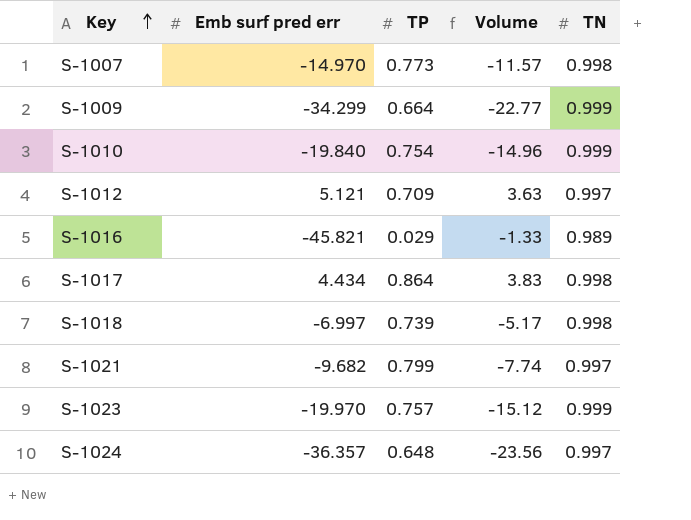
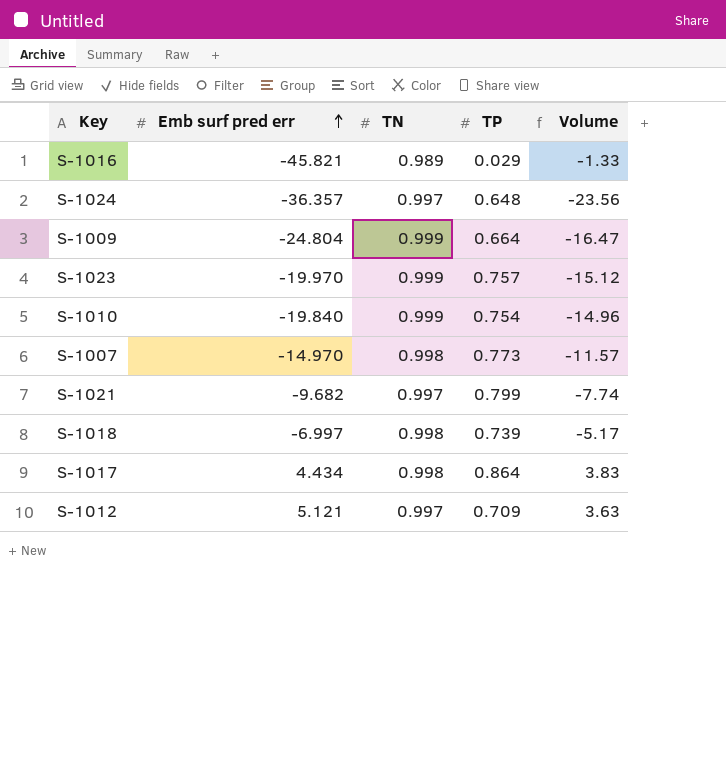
row order: Key ascending -> Emb surf pred err ascending
column TN | position: 5 -> 3
S-1009 | Emb surf pred err: -34.299 -> -24.804
S-1009 | Volume: -22.77 -> -16.47

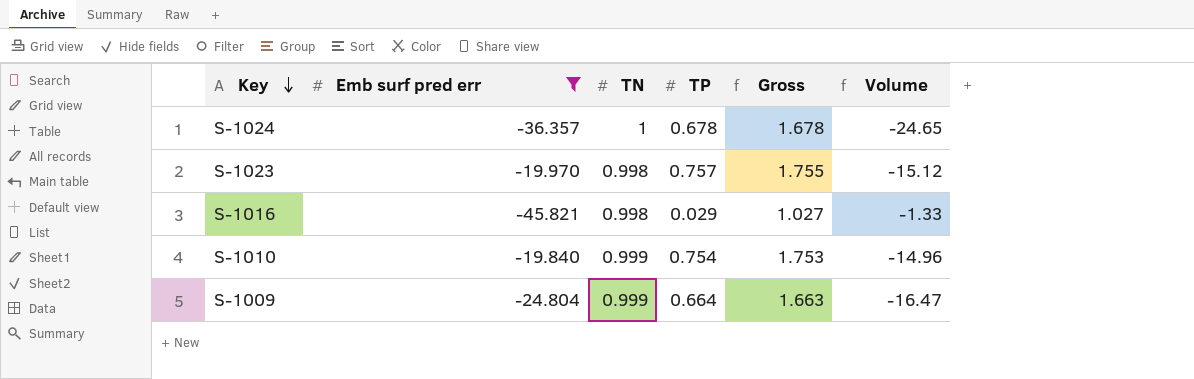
filter: none -> Emb surf pred err <= -19.840
row order: Emb surf pred err ascending -> Key descending
column Gross | formula: none -> [TN] + [TP]
S-1024 | TN: 0.997 -> 1
S-1024 | TP: 0.648 -> 0.678
S-1024 | Volume: -23.56 -> -24.65
S-1023 | TN: 0.999 -> 0.998
S-1016 | TN: 0.989 -> 0.998

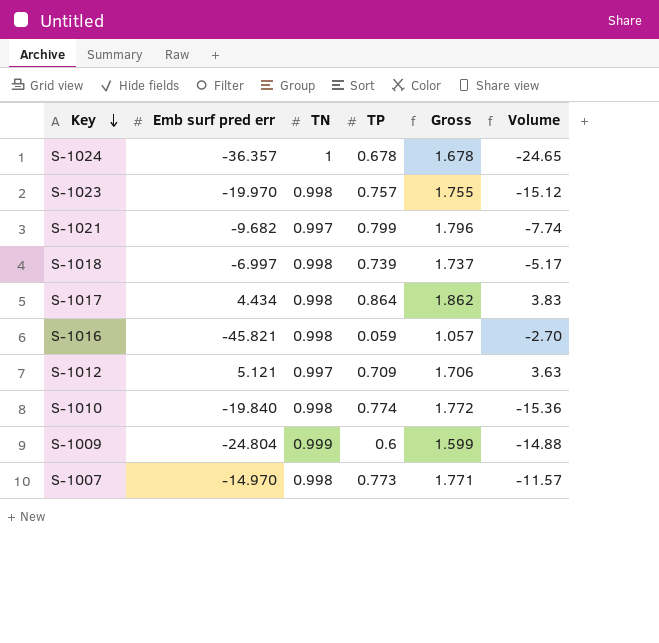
filter: Emb surf pred err <= -19.840 -> none
S-1016 | TP: 0.029 -> 0.059
S-1016 | Gross: 1.027 -> 1.057
S-1016 | Volume: -1.33 -> -2.70
S-1010 | TN: 0.999 -> 0.998
S-1010 | TP: 0.754 -> 0.774
S-1010 | Gross: 1.753 -> 1.772
S-1010 | Volume: -14.96 -> -15.36
S-1009 | TP: 0.664 -> 0.6
S-1009 | Gross: 1.663 -> 1.599
S-1009 | Volume: -16.47 -> -14.88

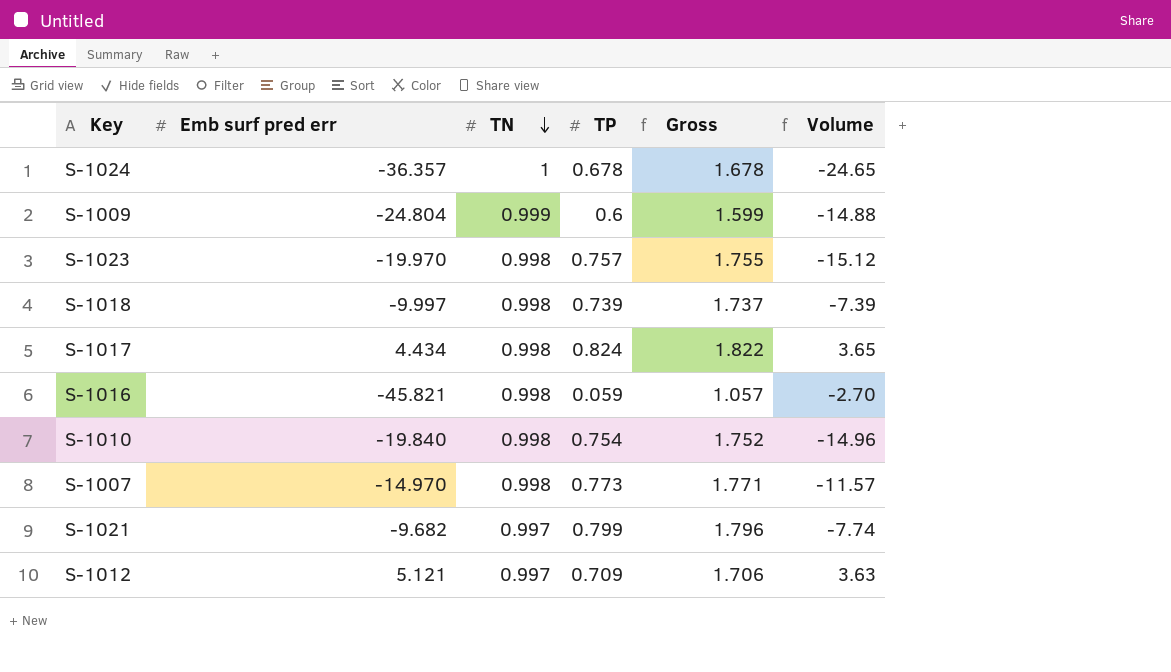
row order: Key descending -> TN descending
S-1018 | Emb surf pred err: -6.997 -> -9.997
S-1018 | Volume: -5.17 -> -7.39
S-1017 | TP: 0.864 -> 0.824
S-1017 | Gross: 1.862 -> 1.822
S-1017 | Volume: 3.83 -> 3.65
S-1010 | TP: 0.774 -> 0.754
S-1010 | Gross: 1.772 -> 1.752
S-1010 | Volume: -15.36 -> -14.96

